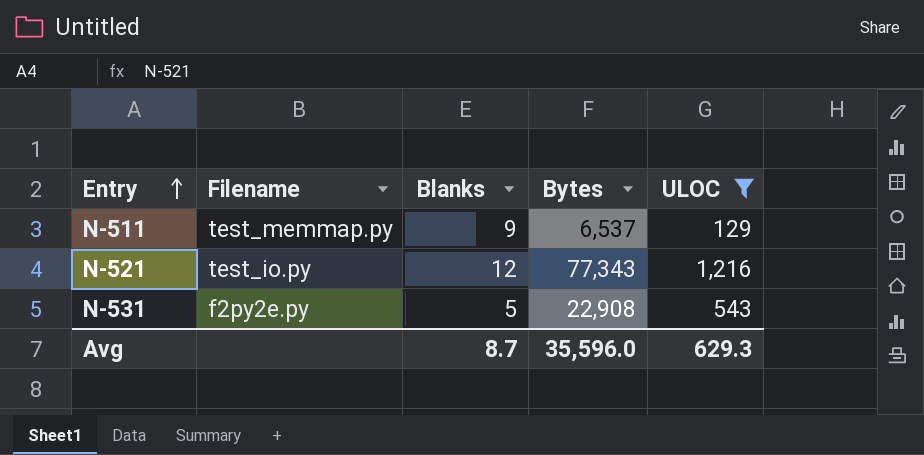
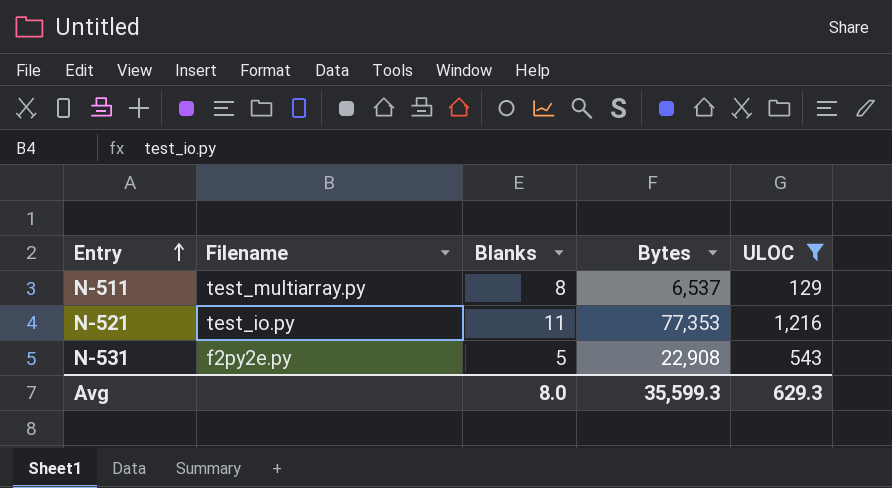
N-511 | Filename: test_memmap.py -> test_multiarray.py
N-511 | Blanks: 9 -> 8
N-521 | Blanks: 12 -> 11
N-521 | Bytes: 77,343 -> 77,353
Avg | Blanks: 8.7 -> 8.0
Avg | Bytes: 35,596.0 -> 35,599.3

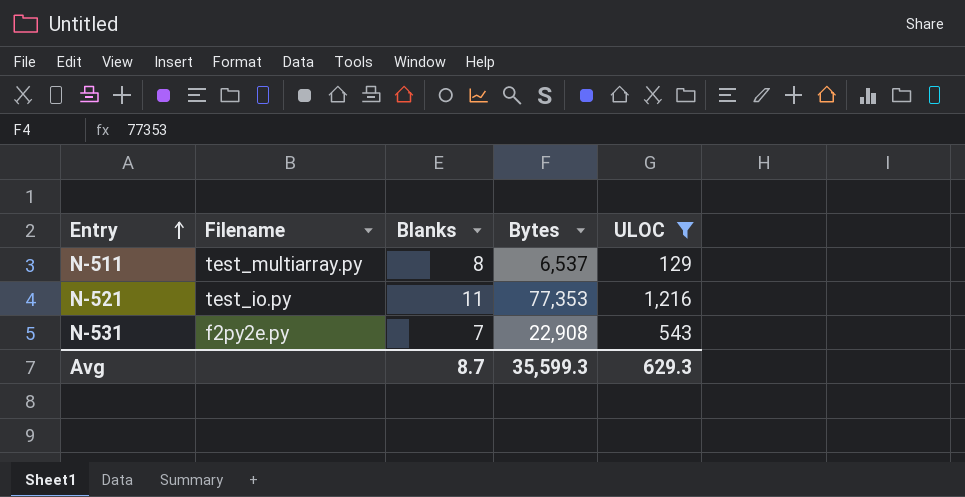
N-531 | Blanks: 5 -> 7
Avg | Blanks: 8.0 -> 8.7

